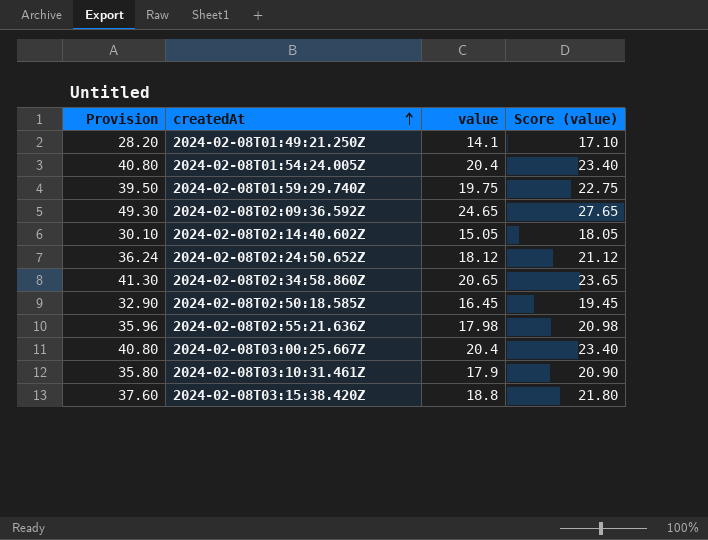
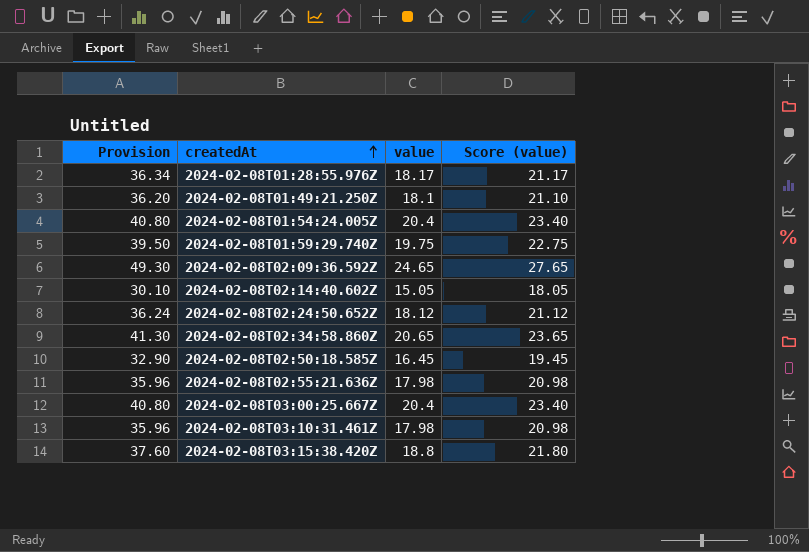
row 2024-02-08T01:28:55.976Z: none -> 36.34 | 18.17 | 21.17
2024-02-08T01:49:21.250Z | Provision: 28.20 -> 36.20
2024-02-08T01:49:21.250Z | value: 14.1 -> 18.1
2024-02-08T01:49:21.250Z | Score (value): 17.10 -> 21.10
2024-02-08T03:10:31.461Z | Provision: 35.80 -> 35.96
2024-02-08T03:10:31.461Z | value: 17.9 -> 17.98
2024-02-08T03:10:31.461Z | Score (value): 20.90 -> 20.98

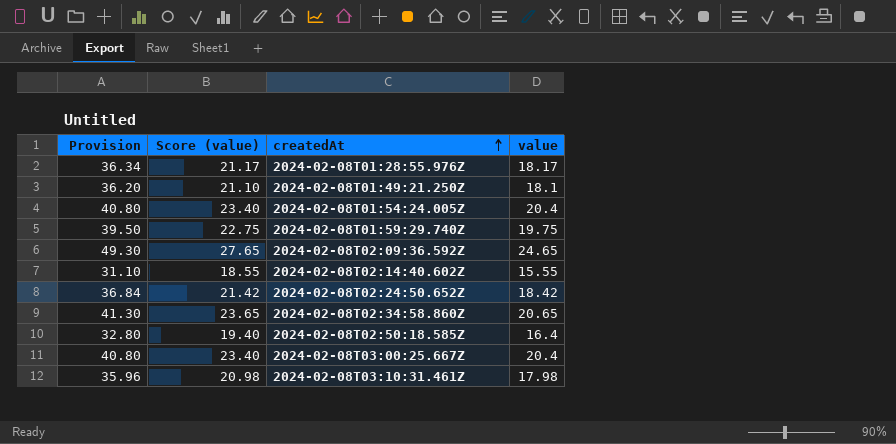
column Score (value) | position: 4 -> 2
row 2024-02-08T02:55:21.636Z: 35.96 | 17.98 | 20.98 -> none
row 2024-02-08T03:15:38.420Z: 37.60 | 18.8 | 21.80 -> none
2024-02-08T02:14:40.602Z | Provision: 30.10 -> 31.10
2024-02-08T02:14:40.602Z | Score (value): 18.05 -> 18.55
2024-02-08T02:14:40.602Z | value: 15.05 -> 15.55
2024-02-08T02:24:50.652Z | Provision: 36.24 -> 36.84
2024-02-08T02:24:50.652Z | Score (value): 21.12 -> 21.42
2024-02-08T02:24:50.652Z | value: 18.12 -> 18.42
2024-02-08T02:50:18.585Z | Provision: 32.90 -> 32.80
2024-02-08T02:50:18.585Z | Score (value): 19.45 -> 19.40
2024-02-08T02:50:18.585Z | value: 16.45 -> 16.4

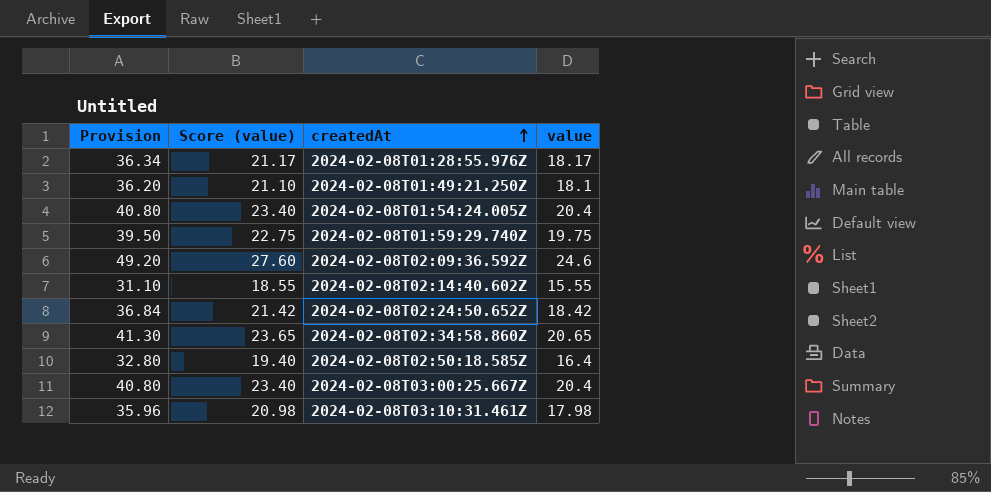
2024-02-08T02:09:36.592Z | Provision: 49.30 -> 49.20
2024-02-08T02:09:36.592Z | Score (value): 27.65 -> 27.60
2024-02-08T02:09:36.592Z | value: 24.65 -> 24.6

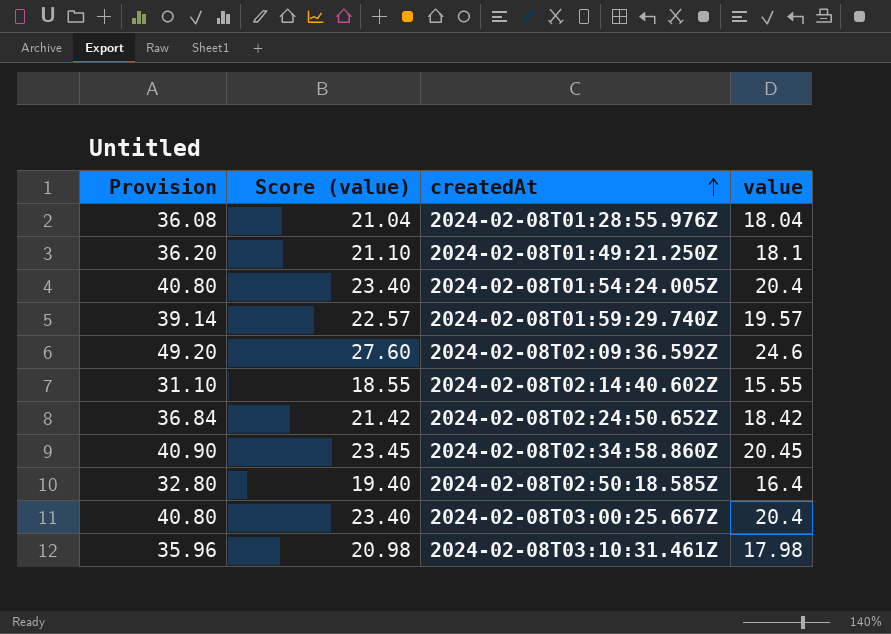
2024-02-08T01:28:55.976Z | Provision: 36.34 -> 36.08
2024-02-08T01:28:55.976Z | Score (value): 21.17 -> 21.04
2024-02-08T01:28:55.976Z | value: 18.17 -> 18.04
2024-02-08T01:59:29.740Z | Provision: 39.50 -> 39.14
2024-02-08T01:59:29.740Z | Score (value): 22.75 -> 22.57
2024-02-08T01:59:29.740Z | value: 19.75 -> 19.57
2024-02-08T02:34:58.860Z | Provision: 41.30 -> 40.90
2024-02-08T02:34:58.860Z | Score (value): 23.65 -> 23.45
2024-02-08T02:34:58.860Z | value: 20.65 -> 20.45

